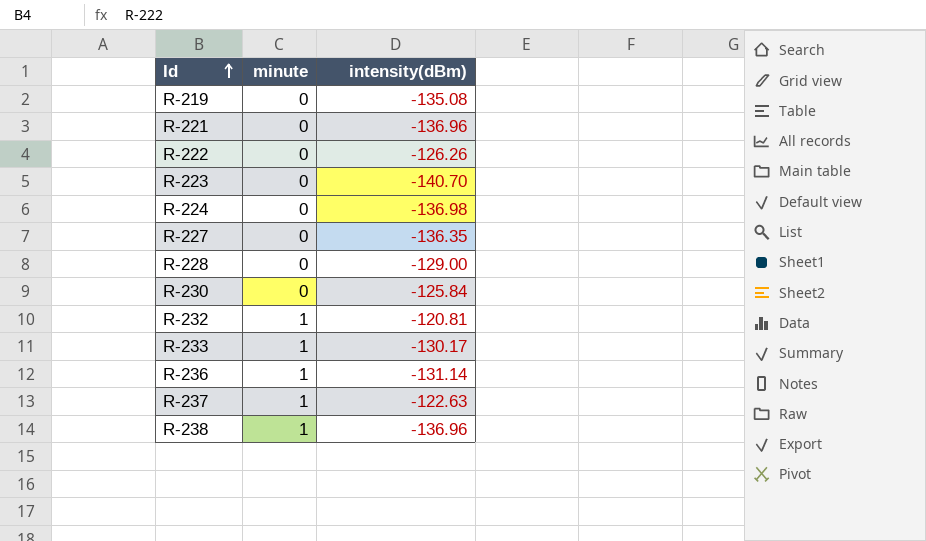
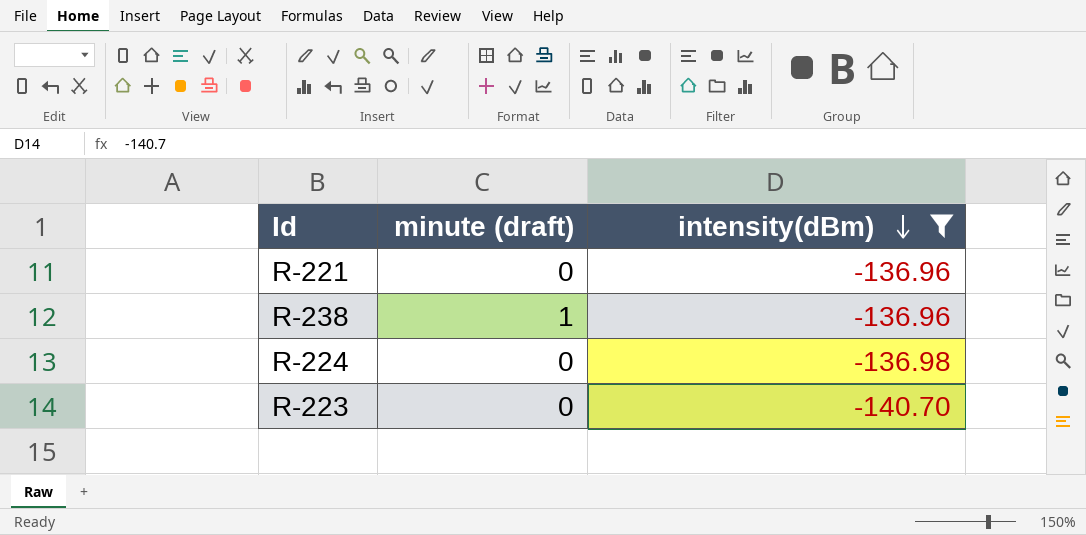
filter: none -> intensity(dBm) <= -136.96
row order: Id ascending -> intensity(dBm) descending
column name: minute -> minute (draft)

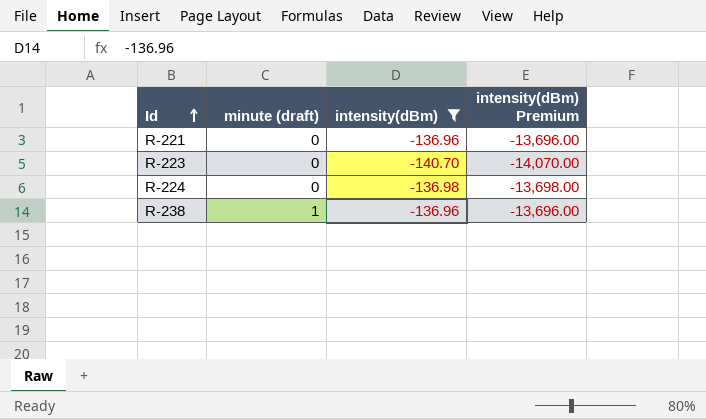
row order: intensity(dBm) descending -> Id ascending
column intensity(dBm) Premium | formula: none -> [intensity(dBm)] * 100

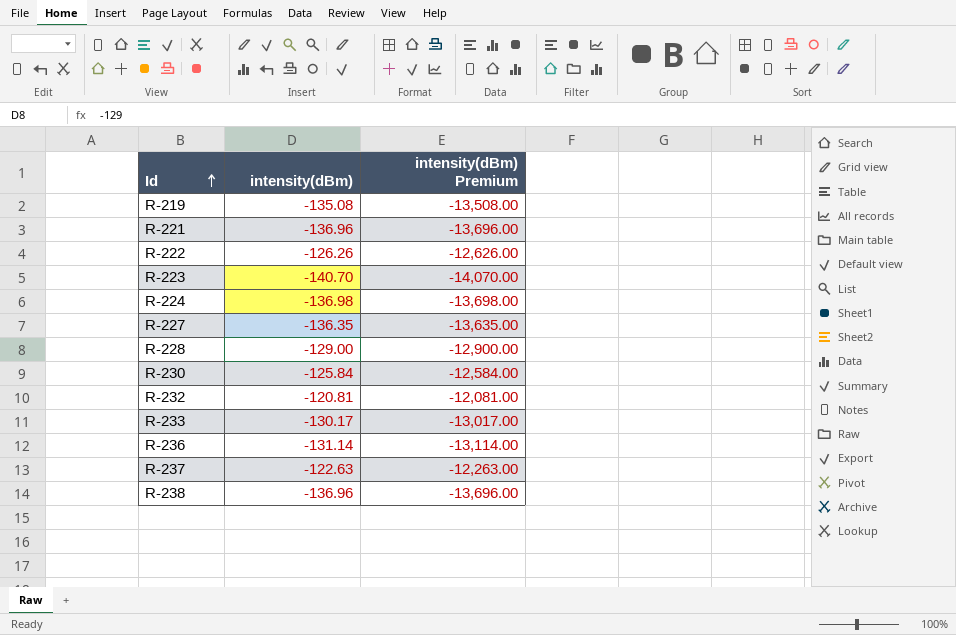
filter: intensity(dBm) <= -136.96 -> none
column minute (draft) | position: 2 -> none

